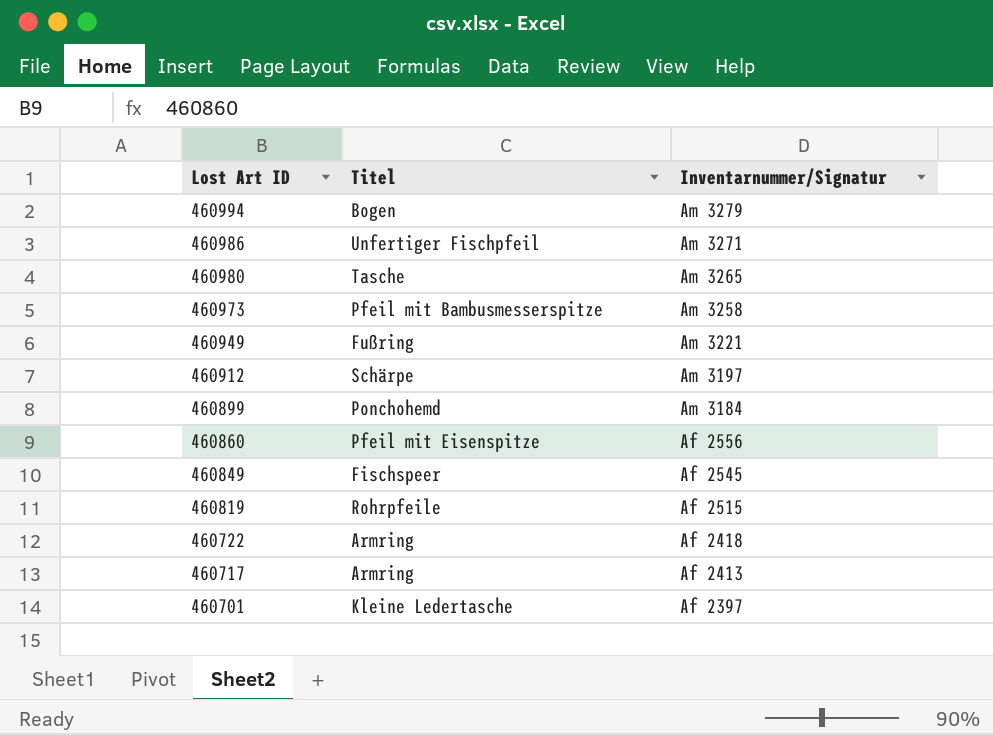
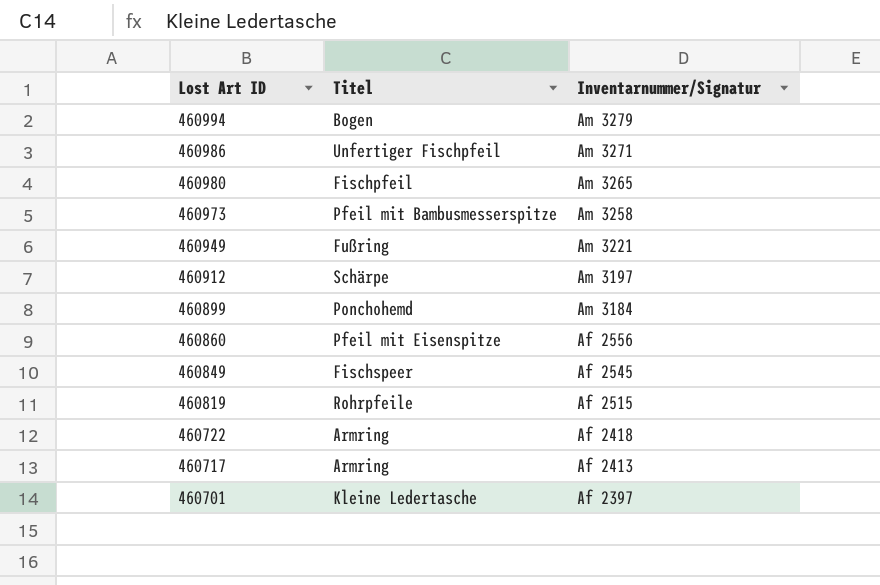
460980 | Titel: Tasche -> Fischpfeil

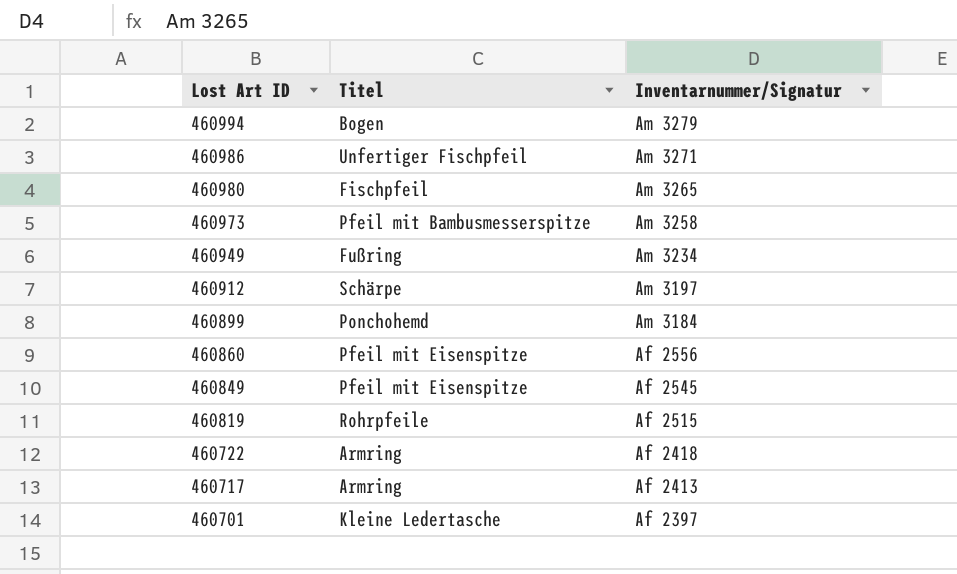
460949 | Inventarnummer/Signatur: Am 3221 -> Am 3234
460849 | Titel: Fischspeer -> Pfeil mit Eisenspitze

